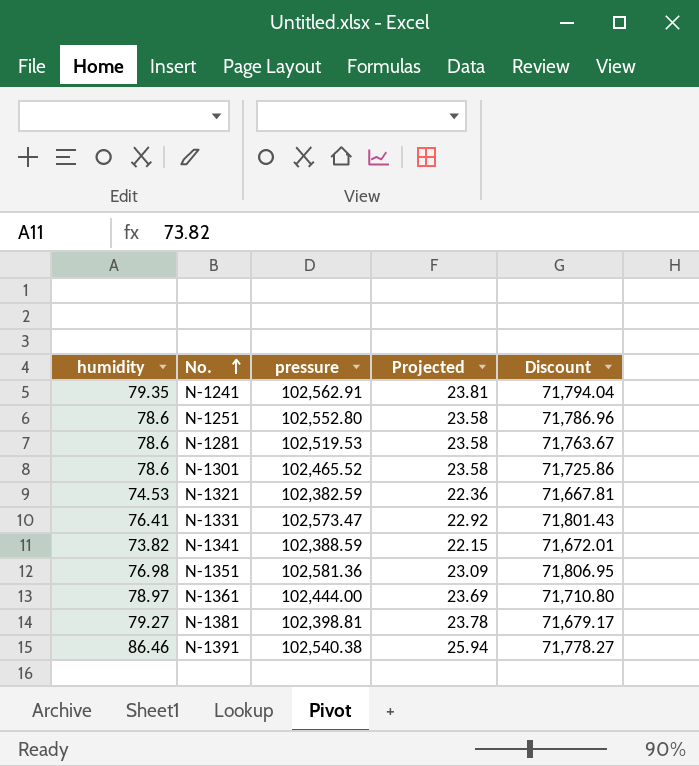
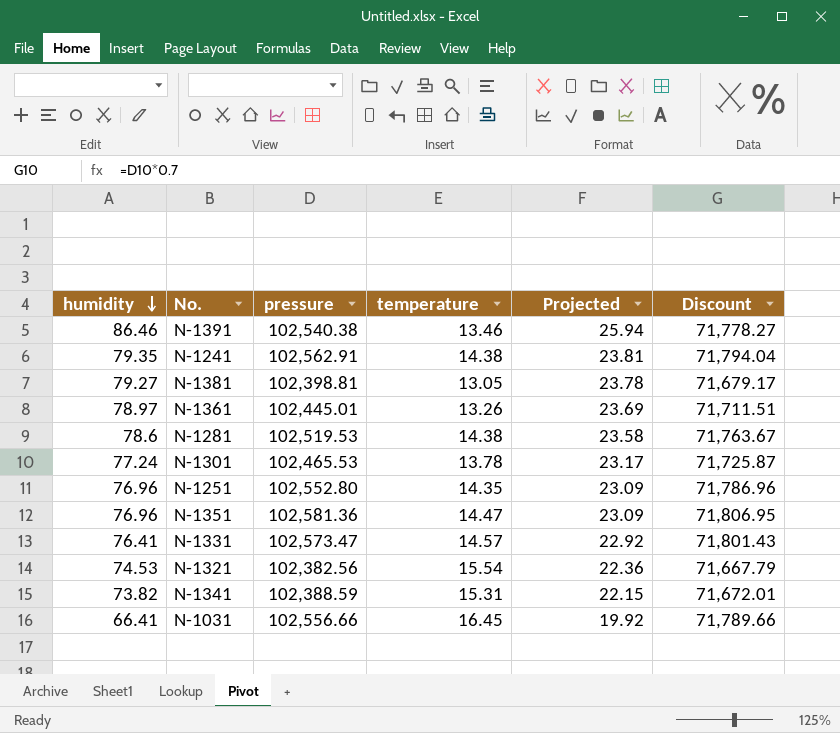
row order: No. ascending -> humidity descending
column temperature | position: none -> 4
N-1361 | pressure: 102,444.00 -> 102,445.01
N-1361 | Discount: 71,710.80 -> 71,711.51
N-1301 | humidity: 78.6 -> 77.24
N-1301 | pressure: 102,465.52 -> 102,465.53
N-1301 | Projected: 23.58 -> 23.17
N-1301 | Discount: 71,725.86 -> 71,725.87
N-1251 | humidity: 78.6 -> 76.96
N-1251 | Projected: 23.58 -> 23.09
N-1351 | humidity: 76.98 -> 76.96
N-1321 | pressure: 102,382.59 -> 102,382.56
N-1321 | Discount: 71,667.81 -> 71,667.79
row N-1031: none -> 66.41 | 102,556.66 | 16.45 | 19.92 | 71,789.66

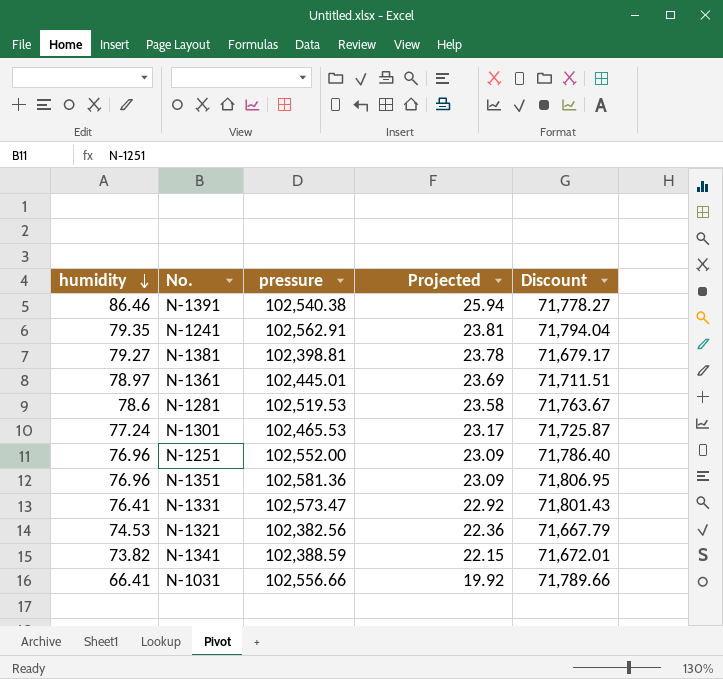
column temperature | position: 4 -> none
N-1251 | pressure: 102,552.80 -> 102,552.00
N-1251 | Discount: 71,786.96 -> 71,786.40

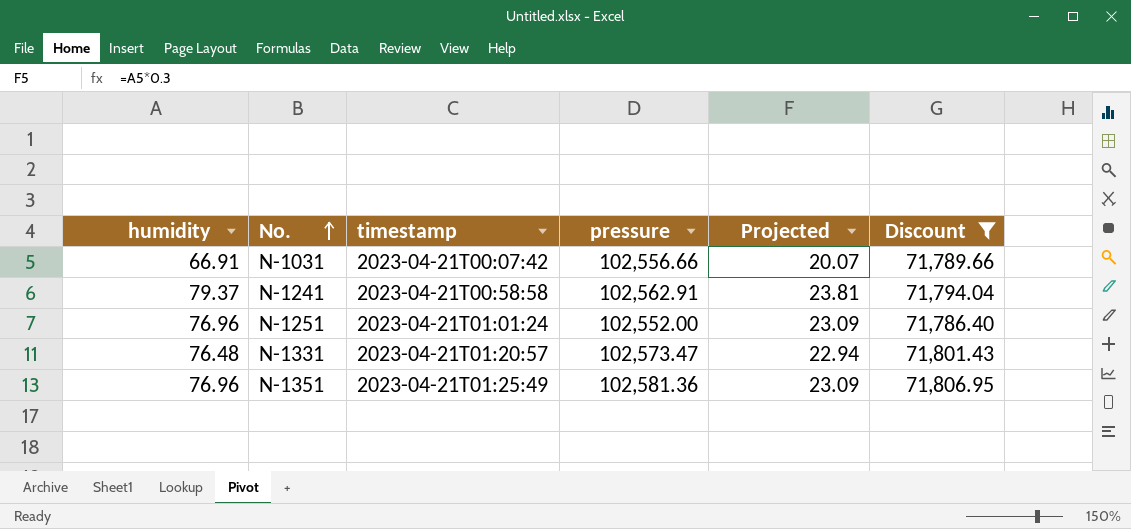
filter: none -> Discount >= 71,786.40
row order: humidity descending -> No. ascending
column timestamp | position: none -> 3
N-1031 | humidity: 66.41 -> 66.91
N-1031 | Projected: 19.92 -> 20.07
N-1241 | humidity: 79.35 -> 79.37
N-1331 | humidity: 76.41 -> 76.48
N-1331 | Projected: 22.92 -> 22.94

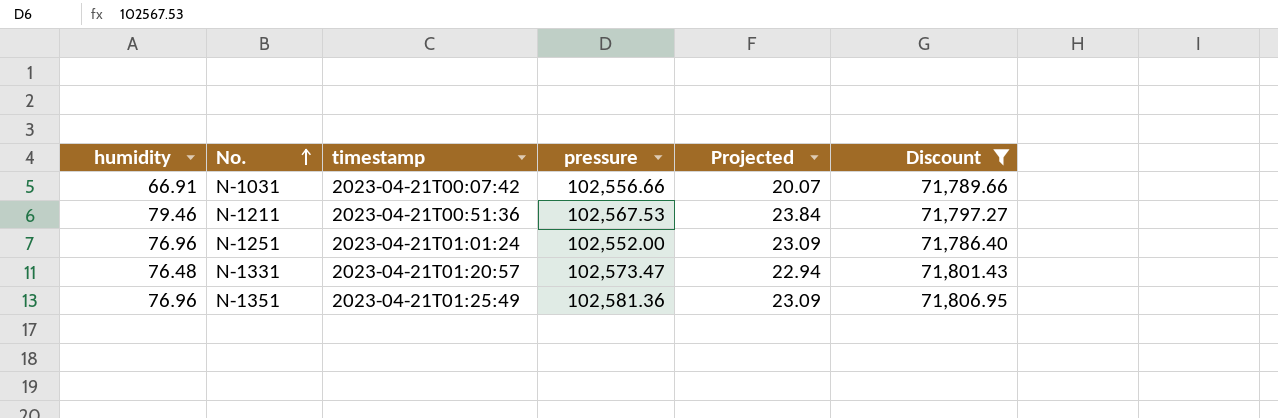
row N-1241: 79.37 | 2023-04-21T00:58:58 | 102,562.91 | 23.81 | 71,794.04 -> none
row N-1211: none -> 79.46 | 2023-04-21T00:51:36 | 102,567.53 | 23.84 | 71,797.27

